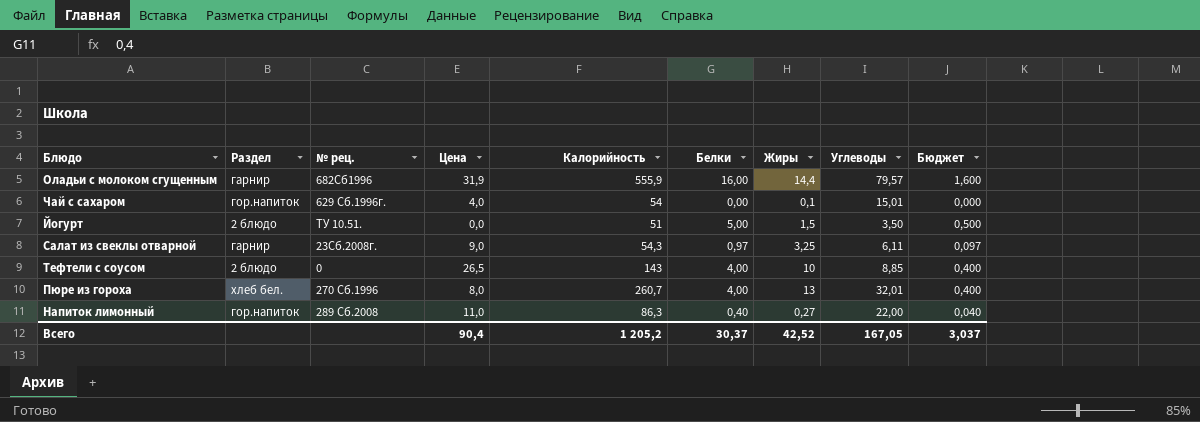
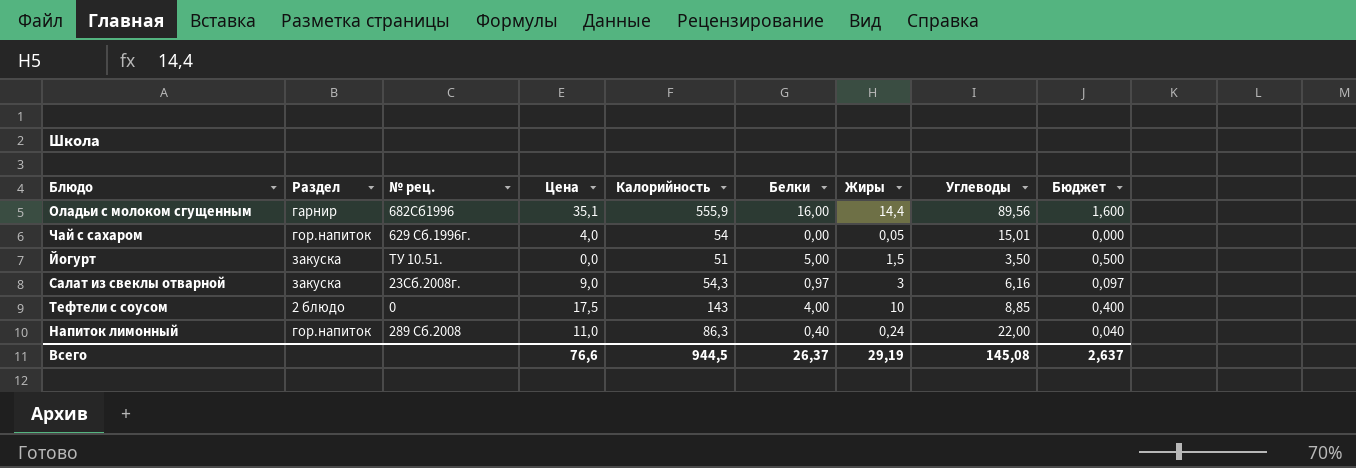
row Пюре из гороха: хлеб бел. | 270 Сб.1996 | 8,0 | 260,7 | 4,00 | 13 | 32,01 | 0,400 -> none
Оладьи с молоком сгущенным | Цена: 31,9 -> 35,1
Оладьи с молоком сгущенным | Углеводы: 79,57 -> 89,56
Чай с сахаром | Жиры: 0,1 -> 0,05
Йогурт | Раздел: 2 блюдо -> закуска
Салат из свеклы отварной | Раздел: гарнир -> закуска
Салат из свеклы отварной | Жиры: 3,25 -> 3
Салат из свеклы отварной | Углеводы: 6,11 -> 6,16
Тефтели с соусом | Цена: 26,5 -> 17,5
Напиток лимонный | Жиры: 0,27 -> 0,24
Всего | Цена: 90,4 -> 76,6
Всего | Калорийность: 1 205,2 -> 944,5
Всего | Белки: 30,37 -> 26,37
Всего | Жиры: 42,52 -> 29,19
Всего | Углеводы: 167,05 -> 145,08
Всего | Бюджет: 3,037 -> 2,637

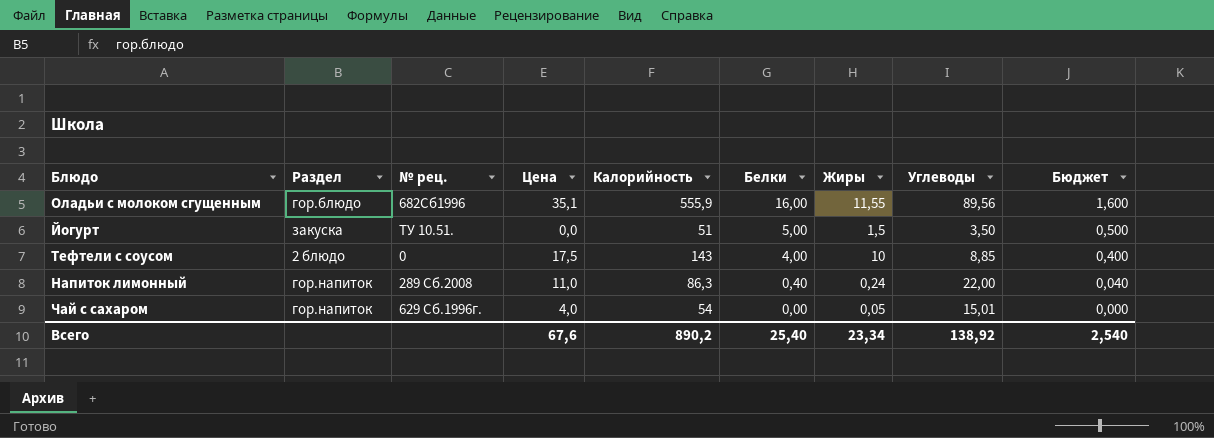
row order: none -> Белки descending
row Салат из свеклы отварной: закуска | 23Сб.2008г. | 9,0 | 54,3 | 0,97 | 3 | 6,16 | 0,097 -> none
Оладьи с молоком сгущенным | Раздел: гарнир -> гор.блюдо
Оладьи с молоком сгущенным | Жиры: 14,4 -> 11,55
Всего | Цена: 76,6 -> 67,6
Всего | Калорийность: 944,5 -> 890,2
Всего | Белки: 26,37 -> 25,40
Всего | Жиры: 29,19 -> 23,34
Всего | Углеводы: 145,08 -> 138,92
Всего | Бюджет: 2,637 -> 2,540

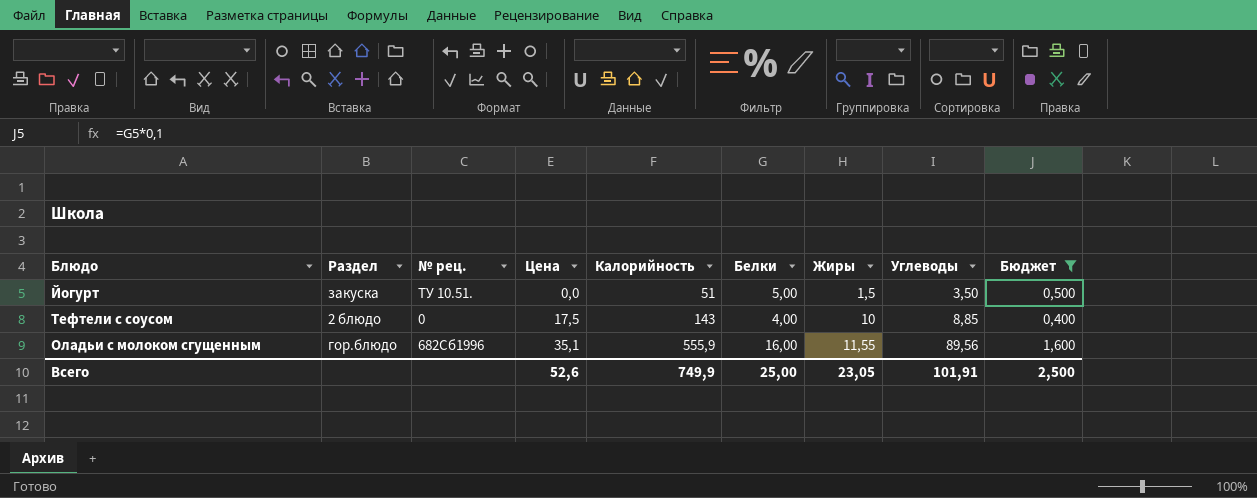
filter: none -> Бюджет >= 0,400
row order: Белки descending -> Цена ascending
Всего | Цена: 67,6 -> 52,6
Всего | Калорийность: 890,2 -> 749,9
Всего | Белки: 25,40 -> 25,00
Всего | Жиры: 23,34 -> 23,05
Всего | Углеводы: 138,92 -> 101,91
Всего | Бюджет: 2,540 -> 2,500

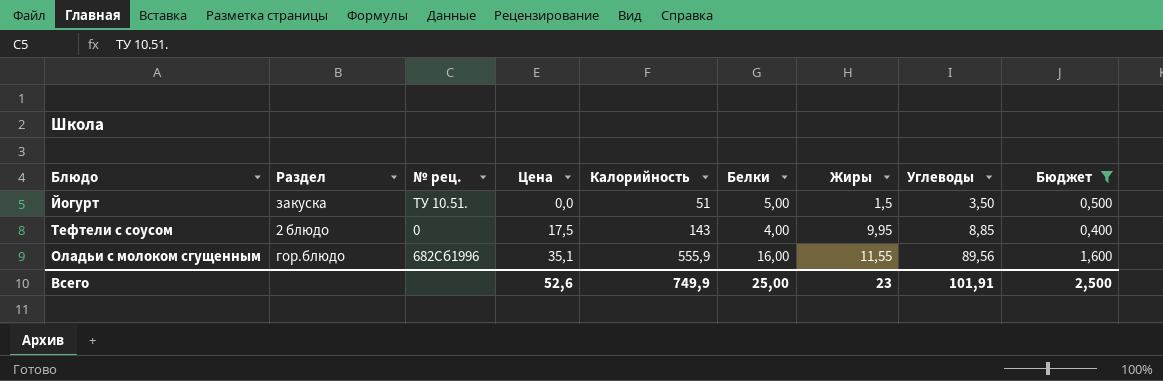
Тефтели с соусом | Жиры: 10 -> 9,95
Всего | Жиры: 23,05 -> 23

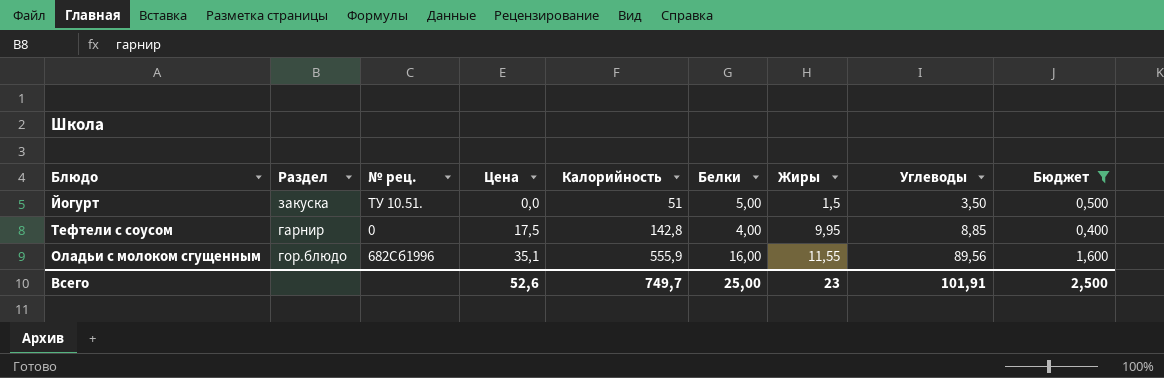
Тефтели с соусом | Раздел: 2 блюдо -> гарнир
Тефтели с соусом | Калорийность: 143 -> 142,8
Всего | Калорийность: 749,9 -> 749,7

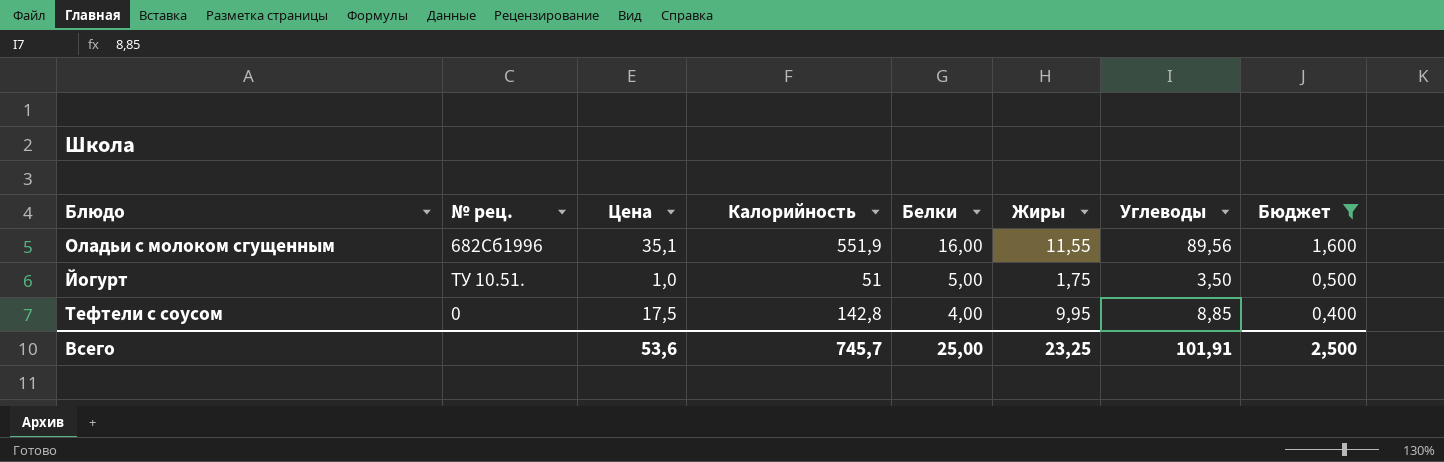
row order: Цена ascending -> Белки descending
column Раздел | position: 2 -> none
Оладьи с молоком сгущенным | Калорийность: 555,9 -> 551,9
Йогурт | Цена: 0,0 -> 1,0
Йогурт | Жиры: 1,5 -> 1,75
Всего | Цена: 52,6 -> 53,6
Всего | Калорийность: 749,7 -> 745,7
Всего | Жиры: 23 -> 23,25

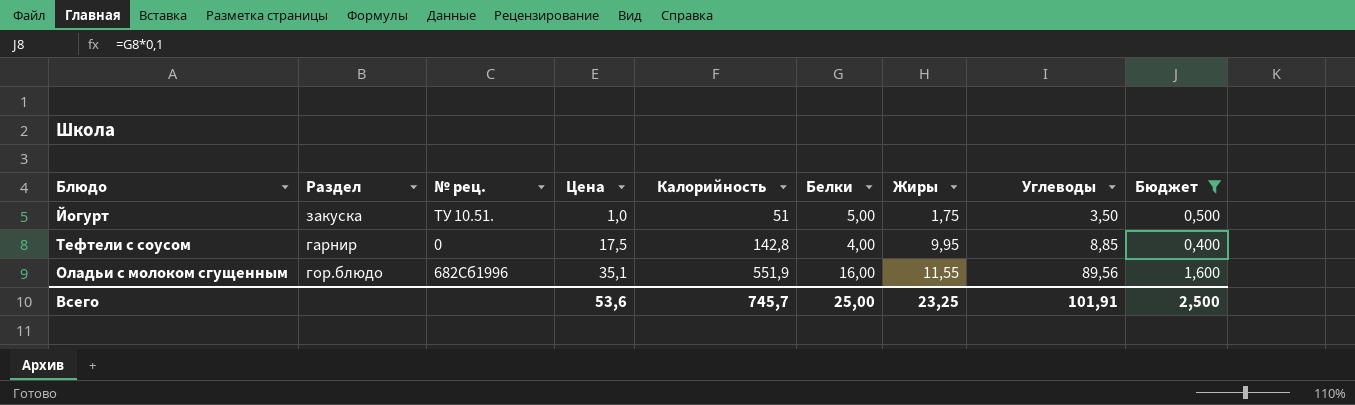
row order: Белки descending -> Цена ascending
column Раздел | position: none -> 2

